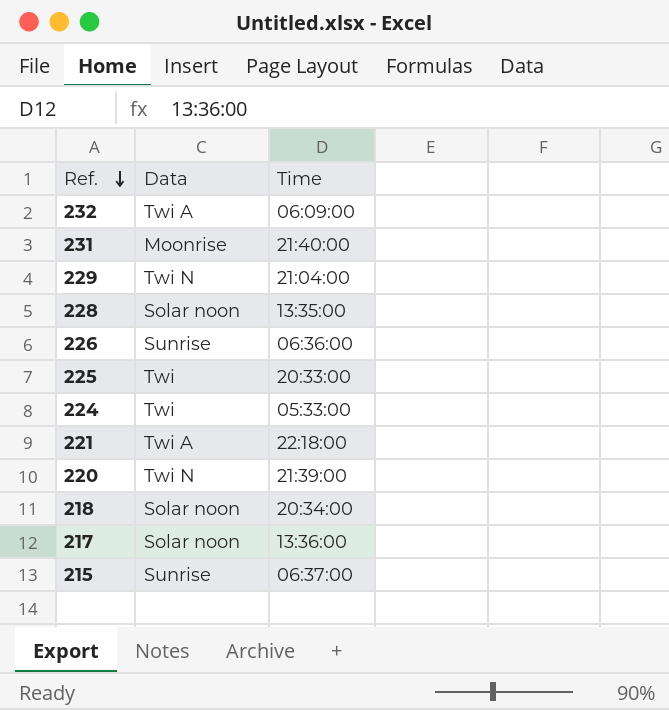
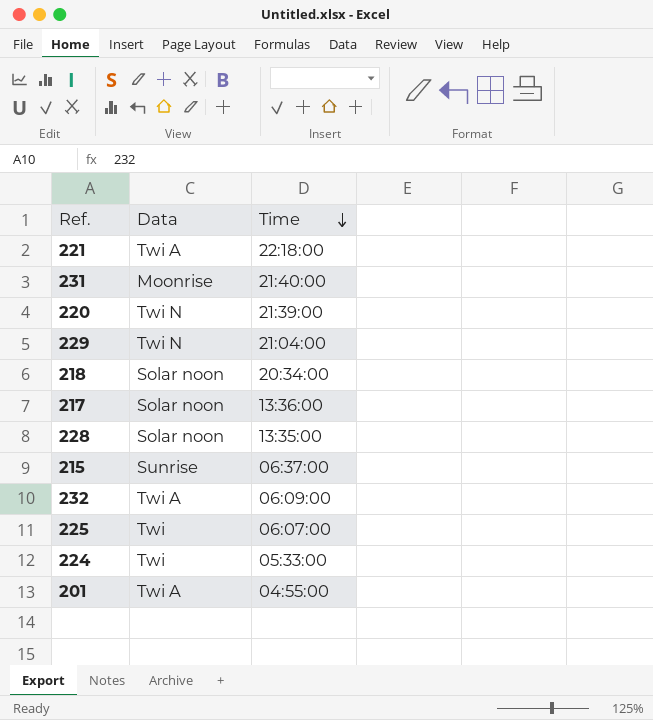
row order: Ref. descending -> Time descending
row 226: Sunrise | 06:36:00 -> none
225 | Time: 20:33:00 -> 06:07:00
row 201: none -> Twi A | 04:55:00

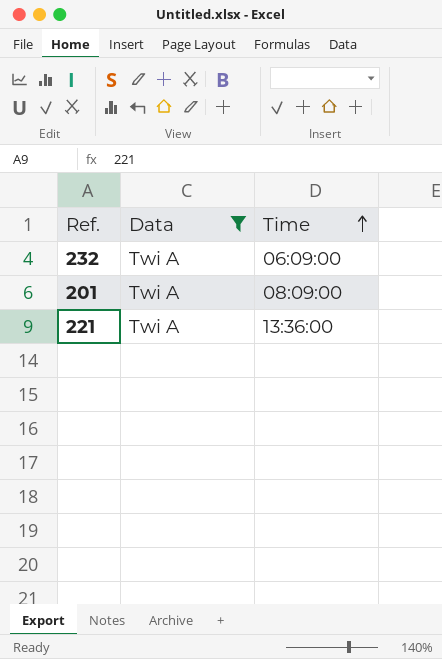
filter: none -> Data = Twi A
row order: Time descending -> Time ascending
201 | Time: 04:55:00 -> 08:09:00
221 | Time: 22:18:00 -> 13:36:00

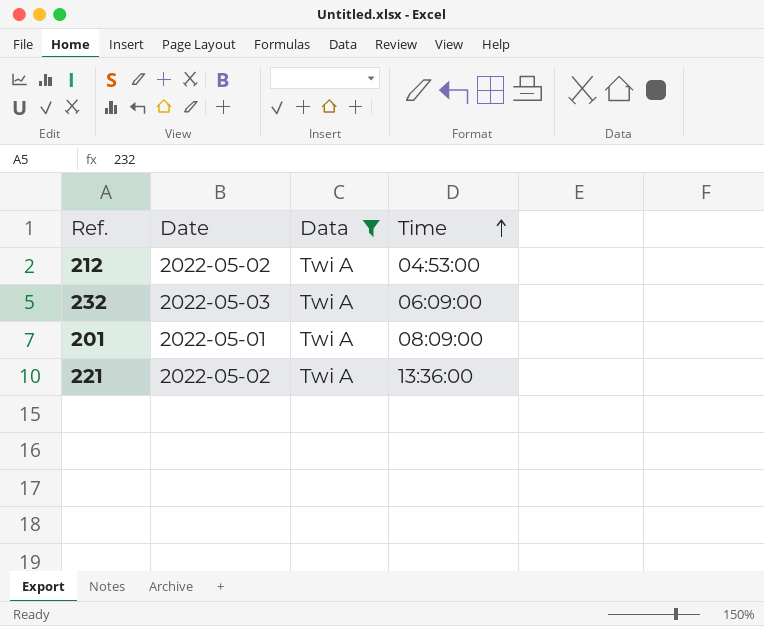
column Date | position: none -> 2
row 212: none -> 2022-05-02 | Twi A | 04:53:00

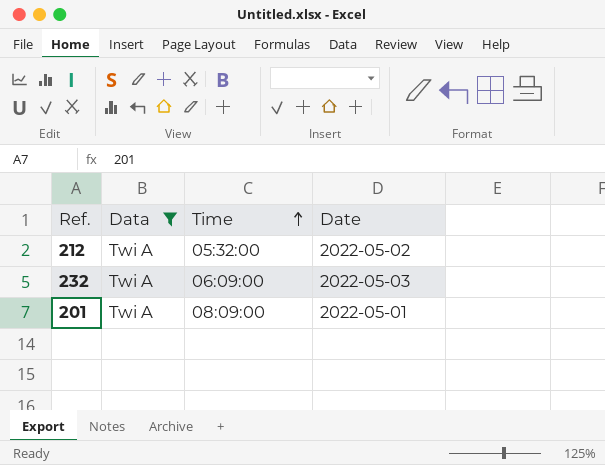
column Date | position: 2 -> 4
row 221: 2022-05-02 | Twi A | 13:36:00 -> none
212 | Time: 04:53:00 -> 05:32:00

